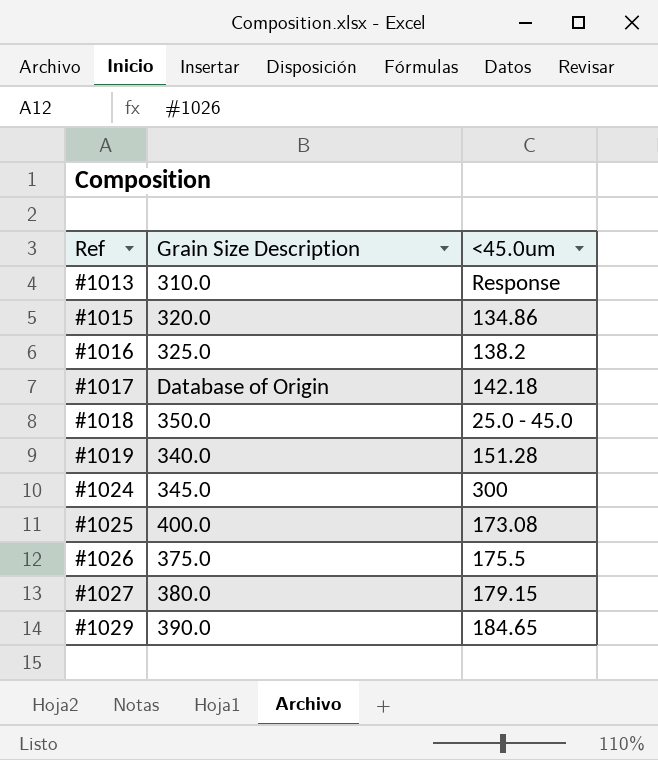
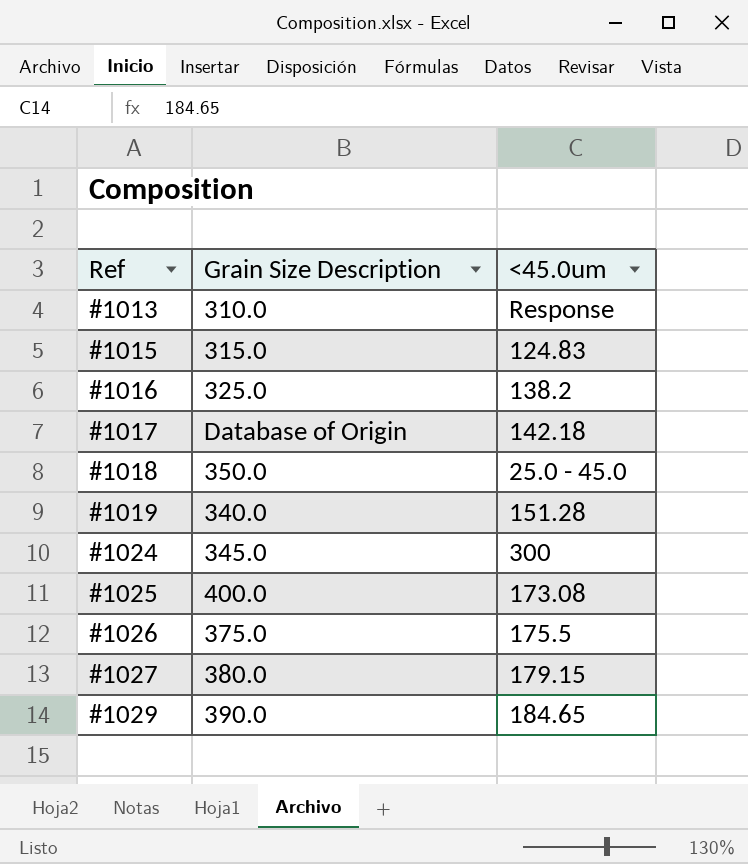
#1015 | Grain Size Description: 320.0 -> 315.0
#1015 | <45.0um: 134.86 -> 124.83

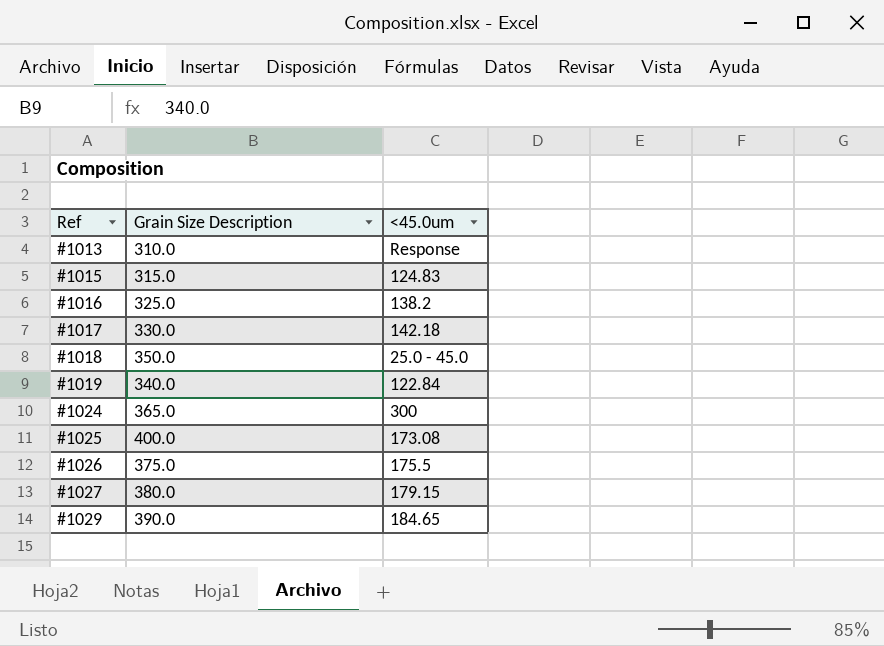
#1017 | Grain Size Description: Database of Origin -> 330.0
#1019 | <45.0um: 151.28 -> 122.84
#1024 | Grain Size Description: 345.0 -> 365.0

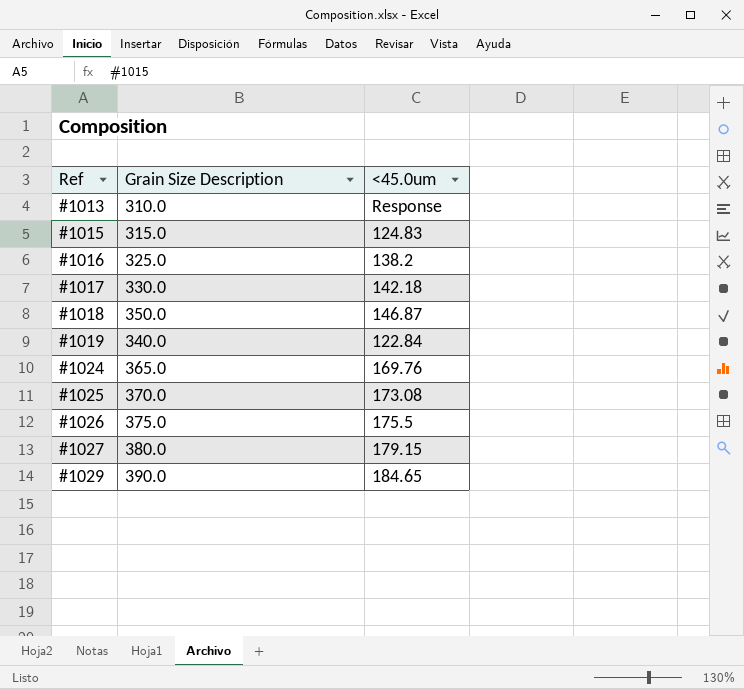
#1018 | <45.0um: 25.0 - 45.0 -> 146.87
#1024 | <45.0um: 300 -> 169.76
#1025 | Grain Size Description: 400.0 -> 370.0

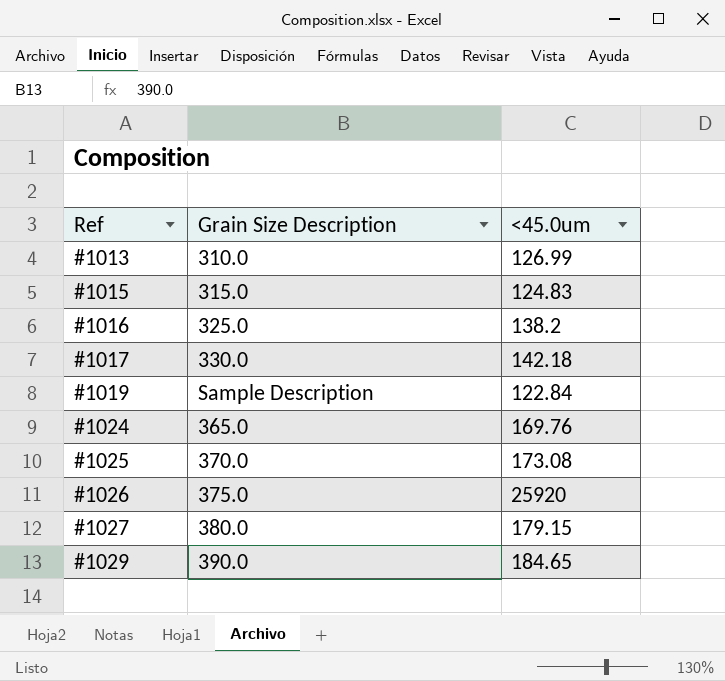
row #1018: 350.0 | 146.87 -> none
#1013 | <45.0um: Response -> 126.99
#1019 | Grain Size Description: 340.0 -> Sample Description
#1026 | <45.0um: 175.5 -> 25920

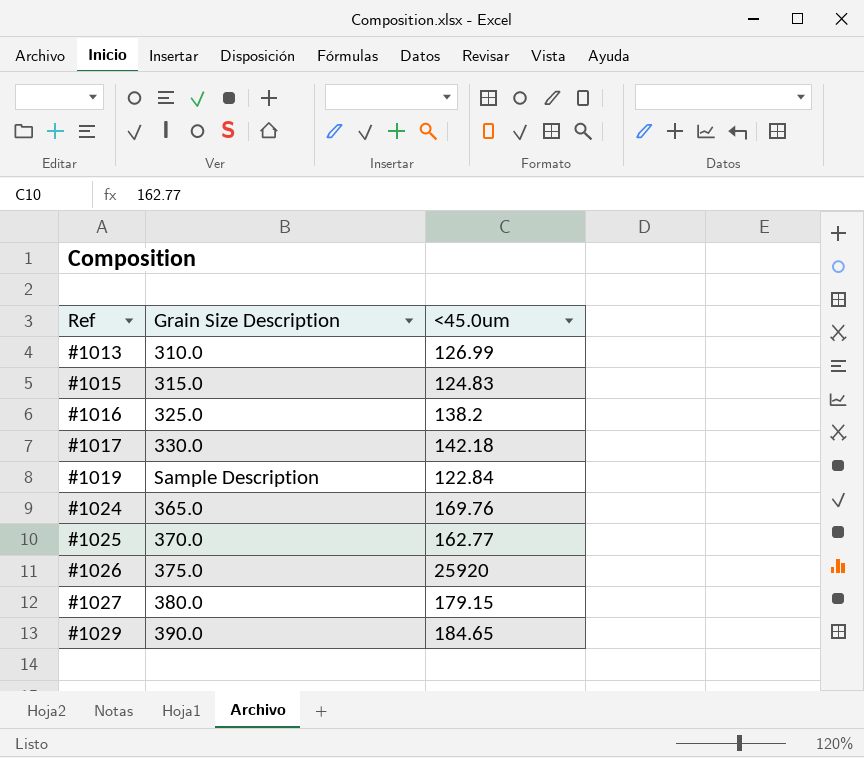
#1025 | <45.0um: 173.08 -> 162.77

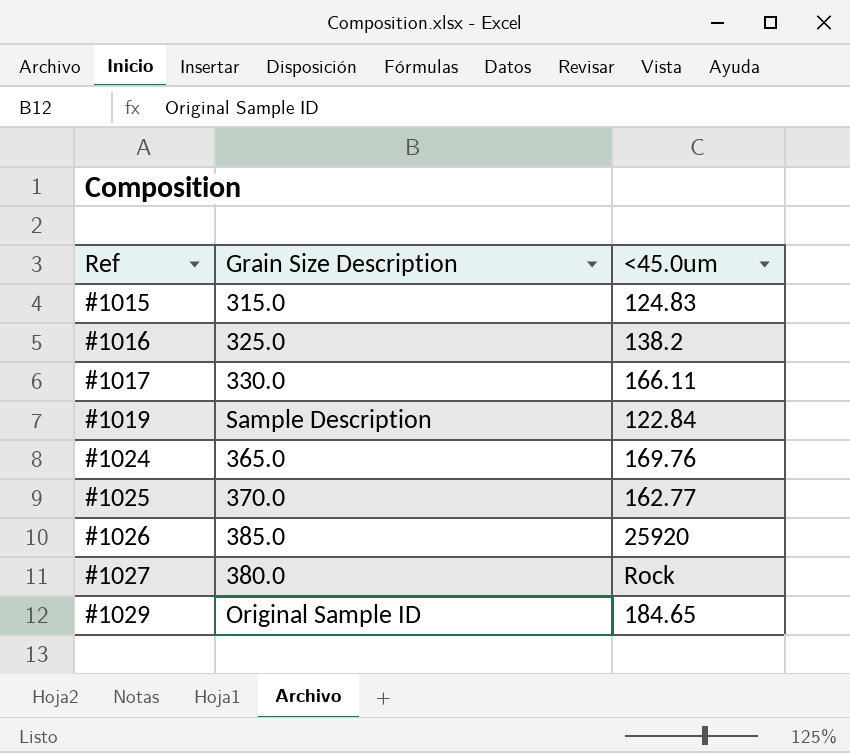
row #1013: 310.0 | 126.99 -> none
#1017 | <45.0um: 142.18 -> 166.11
#1026 | Grain Size Description: 375.0 -> 385.0
#1027 | <45.0um: 179.15 -> Rock
#1029 | Grain Size Description: 390.0 -> Original Sample ID

